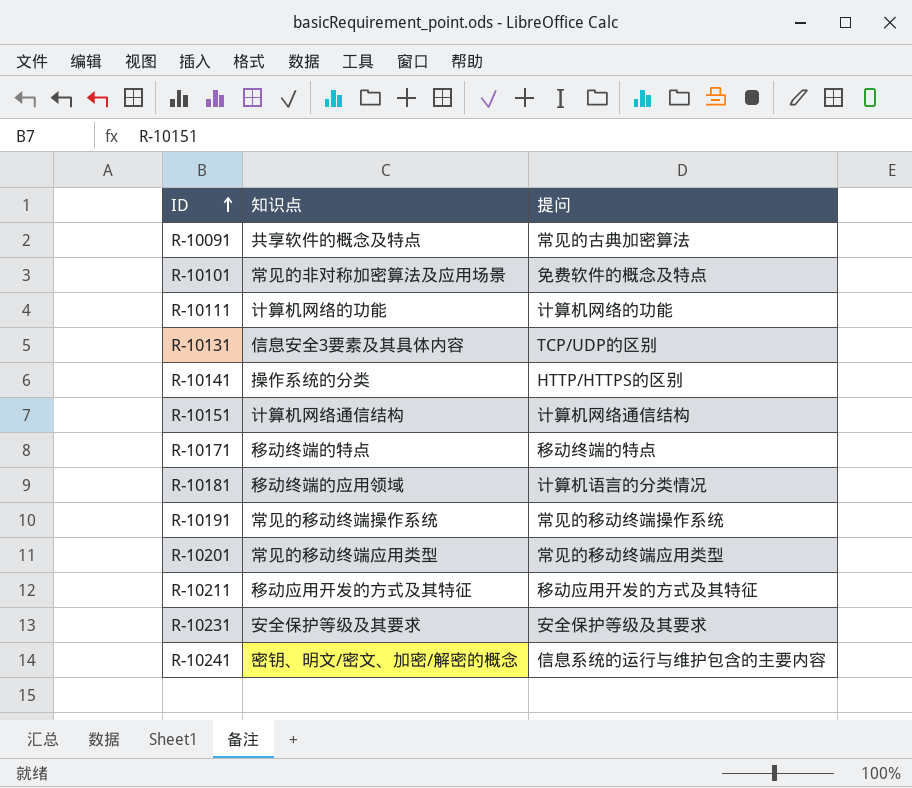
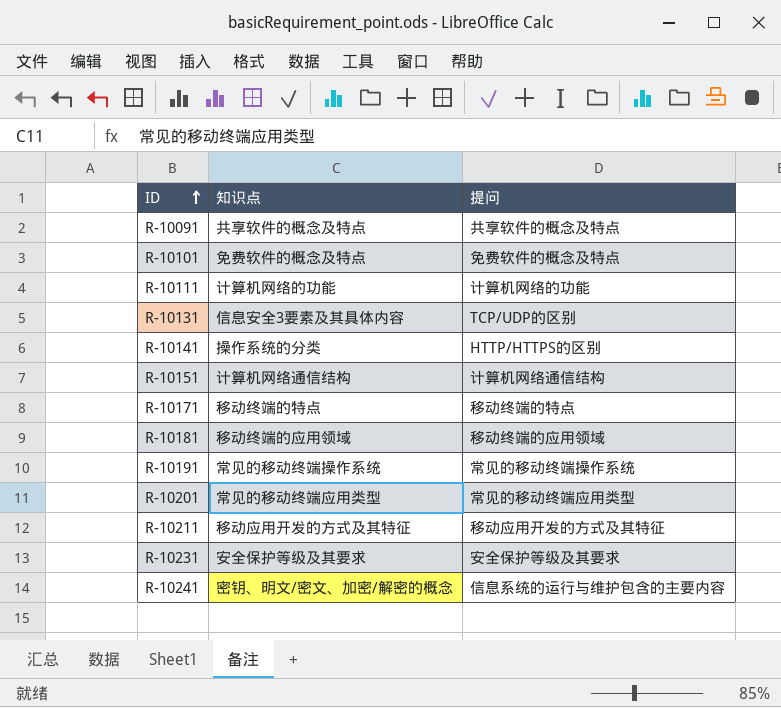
R-10091 | 提问: 常见的古典加密算法 -> 共享软件的概念及特点
R-10101 | 知识点: 常见的非对称加密算法及应用场景 -> 免费软件的概念及特点
R-10181 | 提问: 计算机语言的分类情况 -> 移动终端的应用领域

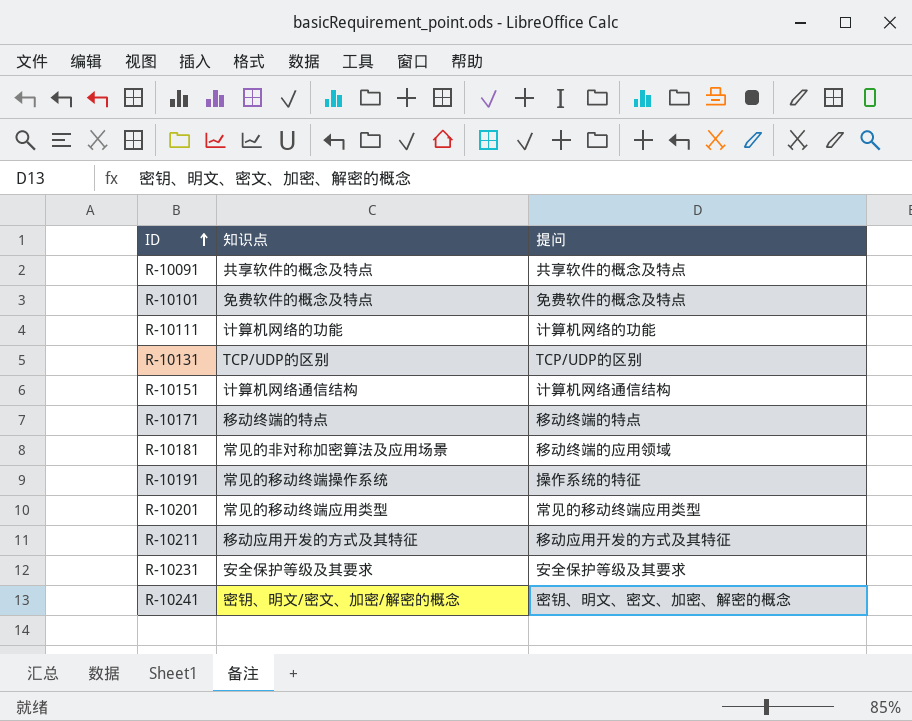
row R-10141: 操作系统的分类 | HTTP/HTTPS的区别 -> none
R-10131 | 知识点: 信息安全3要素及其具体内容 -> TCP/UDP的区别
R-10181 | 知识点: 移动终端的应用领域 -> 常见的非对称加密算法及应用场景
R-10191 | 提问: 常见的移动终端操作系统 -> 操作系统的特征
R-10241 | 提问: 信息系统的运行与维护包含的主要内容 -> 密钥、明文、密文、加密、解密的概念

